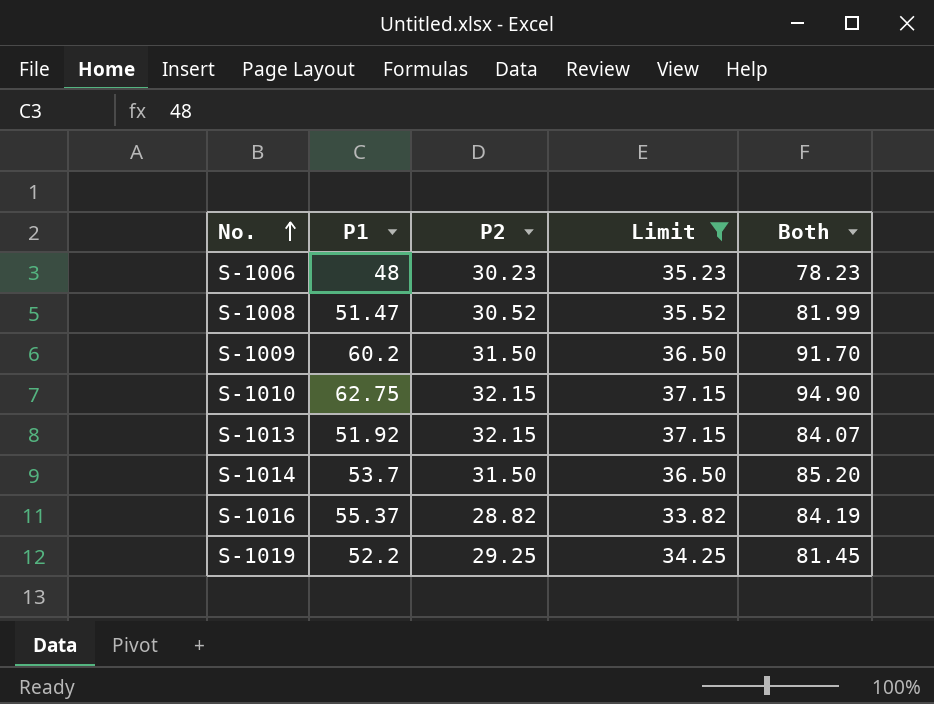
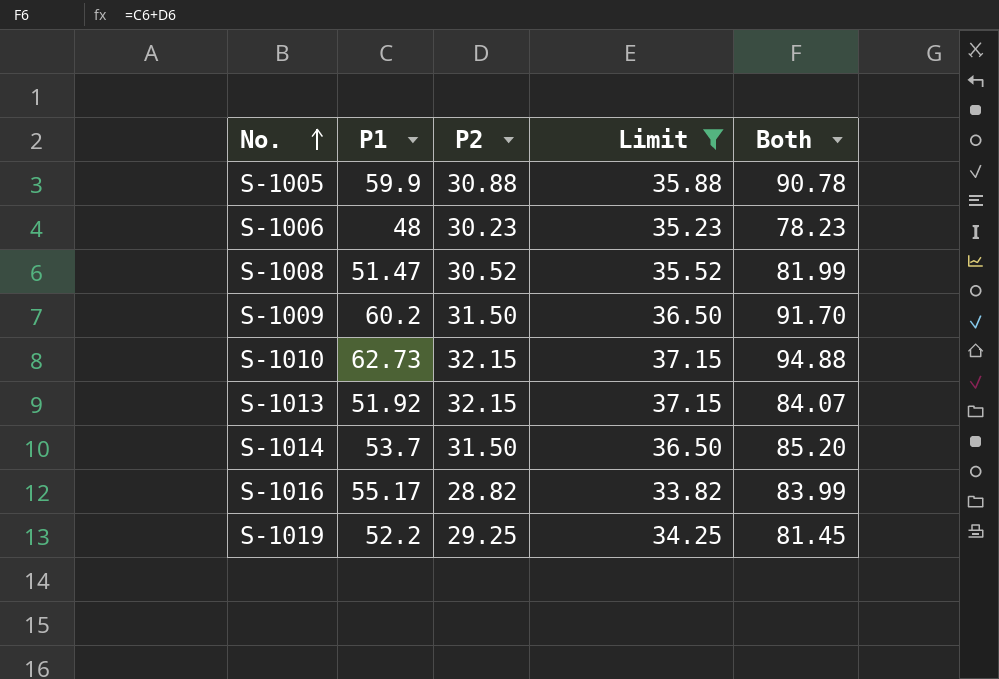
row S-1005: none -> 59.9 | 30.88 | 35.88 | 90.78
S-1010 | P1: 62.75 -> 62.73
S-1010 | Both: 94.90 -> 94.88
S-1016 | P1: 55.37 -> 55.17
S-1016 | Both: 84.19 -> 83.99

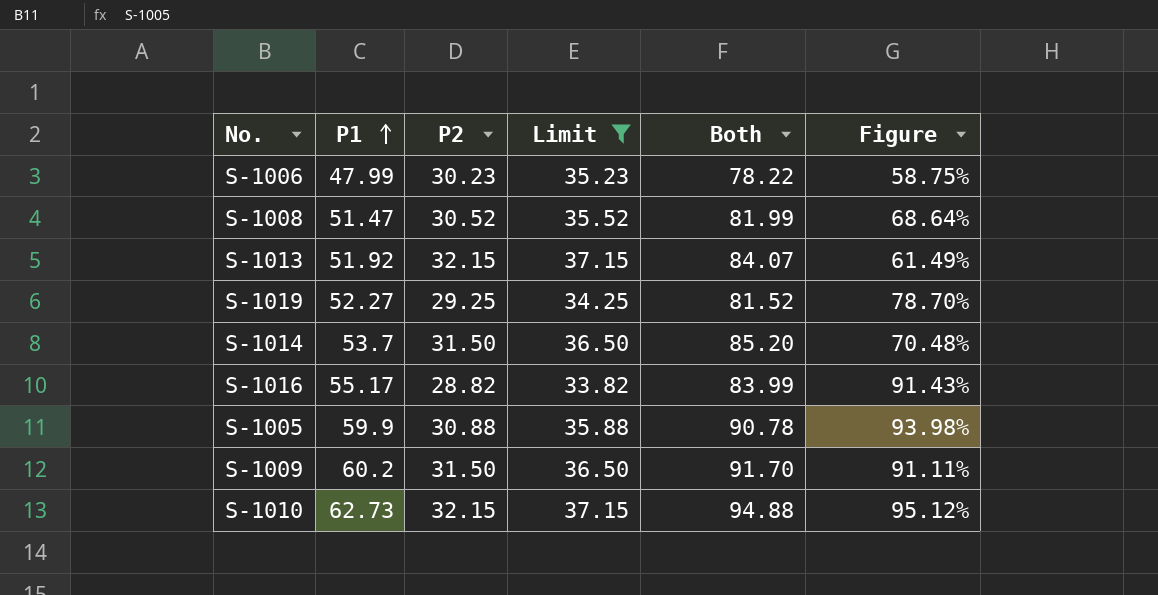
row order: No. ascending -> P1 ascending
column Figure | formula: none -> ([P1] - [P2]) / [P2]
S-1006 | P1: 48 -> 47.99
S-1006 | Both: 78.23 -> 78.22
S-1019 | P1: 52.2 -> 52.27
S-1019 | Both: 81.45 -> 81.52

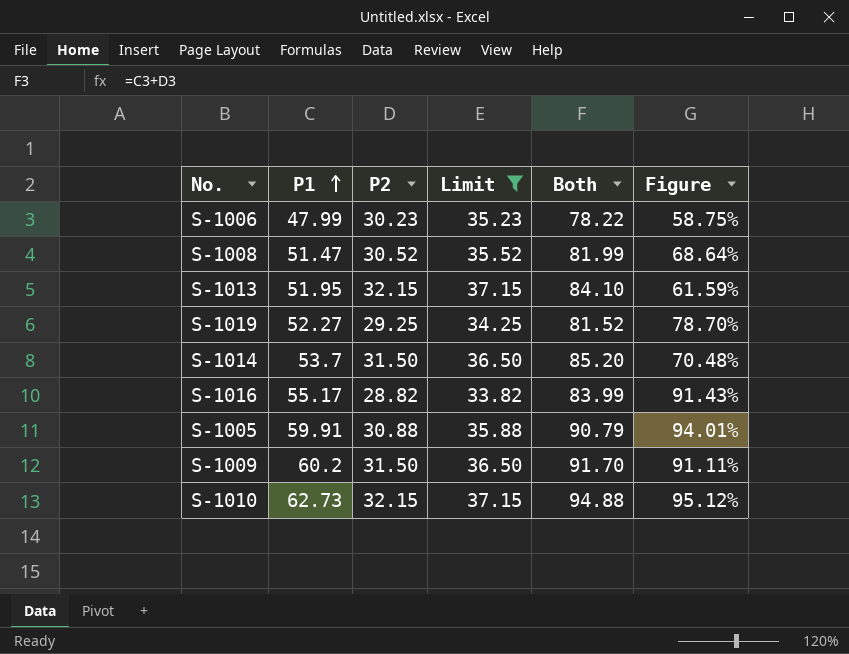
S-1013 | P1: 51.92 -> 51.95
S-1013 | Both: 84.07 -> 84.10
S-1013 | Figure: 61.49% -> 61.59%
S-1005 | P1: 59.9 -> 59.91
S-1005 | Both: 90.78 -> 90.79
S-1005 | Figure: 93.98% -> 94.01%

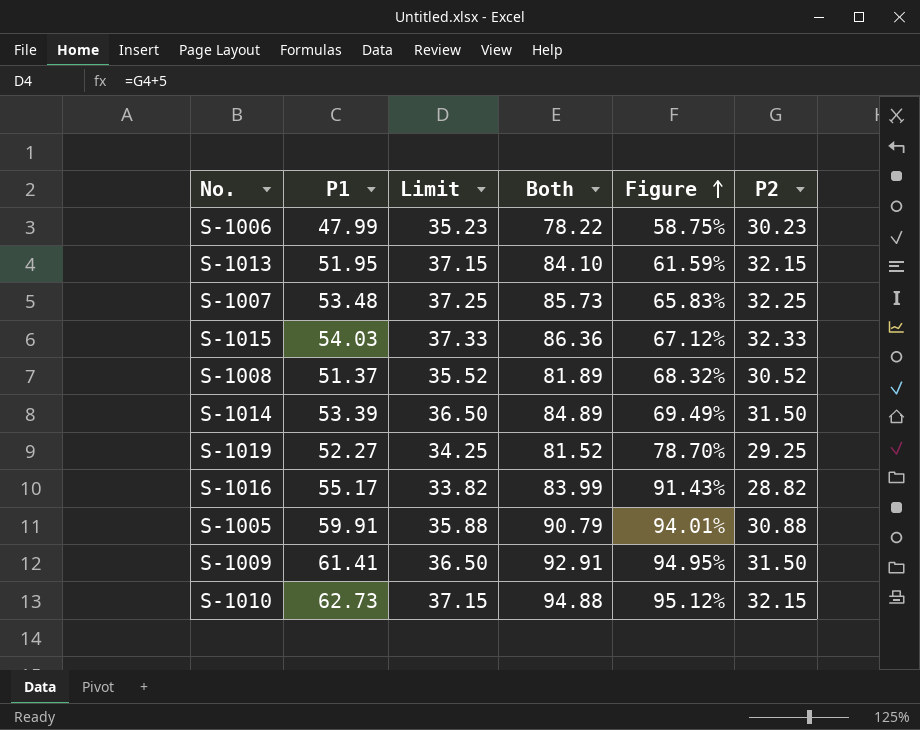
filter: Limit <= 37.15 -> none
row order: P1 ascending -> Figure ascending
column P2 | position: 3 -> 6
S-1008 | P1: 51.47 -> 51.37
S-1008 | Both: 81.99 -> 81.89
S-1008 | Figure: 68.64% -> 68.32%
S-1014 | P1: 53.7 -> 53.39
S-1014 | Both: 85.20 -> 84.89
S-1014 | Figure: 70.48% -> 69.49%
S-1009 | P1: 60.2 -> 61.41
S-1009 | Both: 91.70 -> 92.91
S-1009 | Figure: 91.11% -> 94.95%

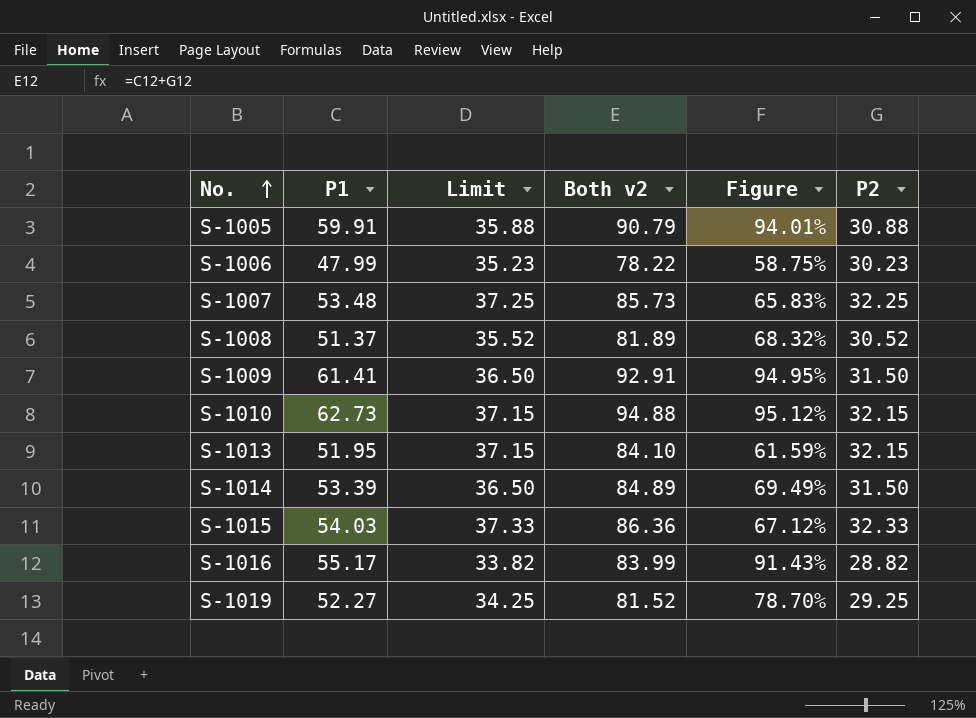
row order: Figure ascending -> No. ascending
column name: Both -> Both v2

